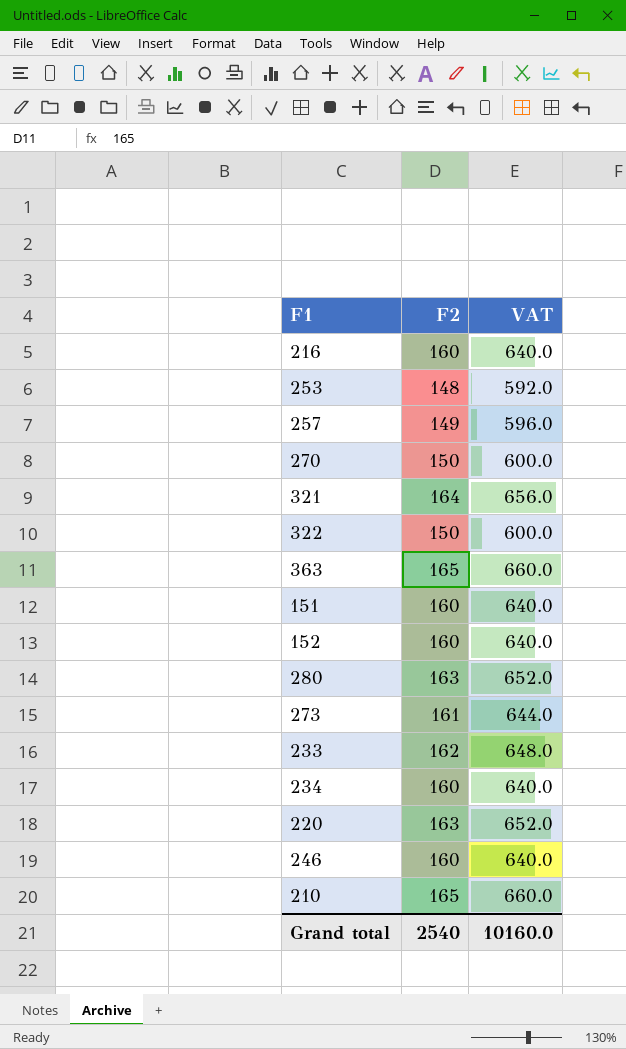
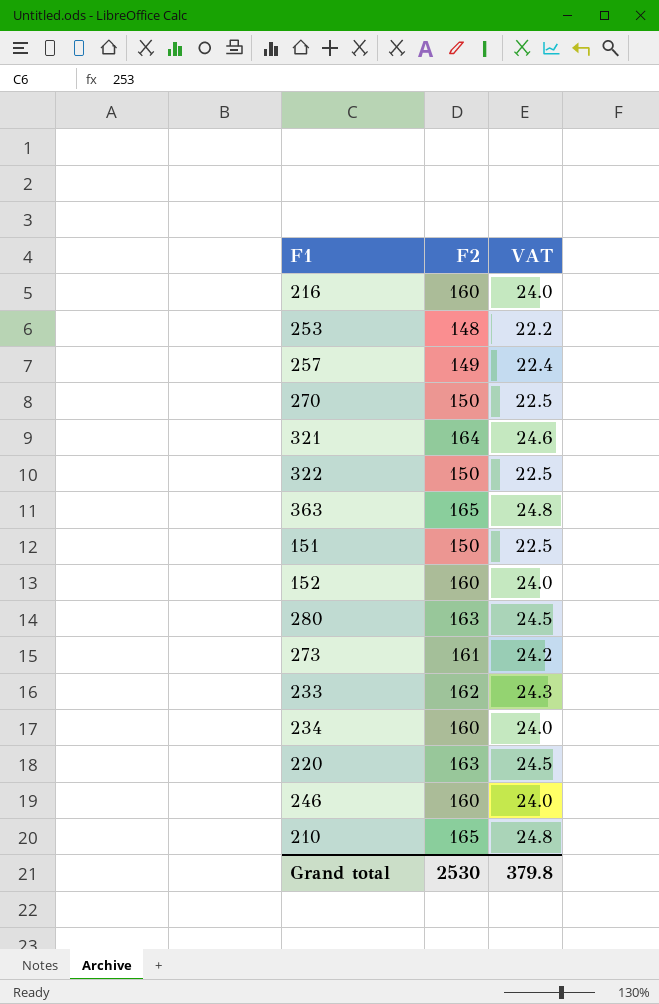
column VAT | formula: [F2] * 4 -> [F2] * 0.15
151 | F2: 160 -> 150
Grand total | F2: 2540 -> 2530
Grand total | VAT: 10160.0 -> 379.8

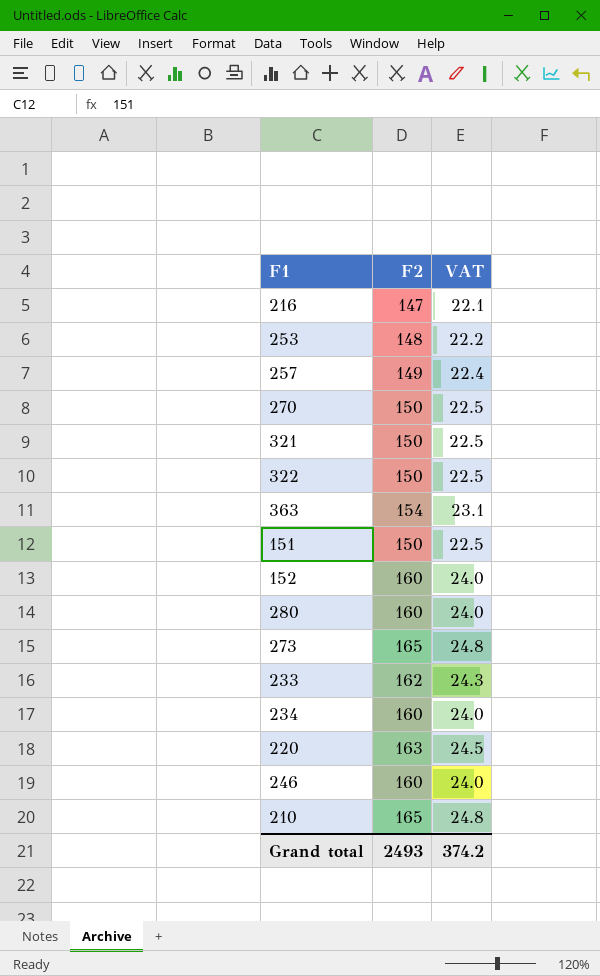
216 | F2: 160 -> 147
216 | VAT: 24.0 -> 22.1
321 | F2: 164 -> 150
321 | VAT: 24.6 -> 22.5
363 | F2: 165 -> 154
363 | VAT: 24.8 -> 23.1
280 | F2: 163 -> 160
280 | VAT: 24.5 -> 24.0
273 | F2: 161 -> 165
273 | VAT: 24.2 -> 24.8
Grand total | F2: 2530 -> 2493
Grand total | VAT: 379.8 -> 374.2

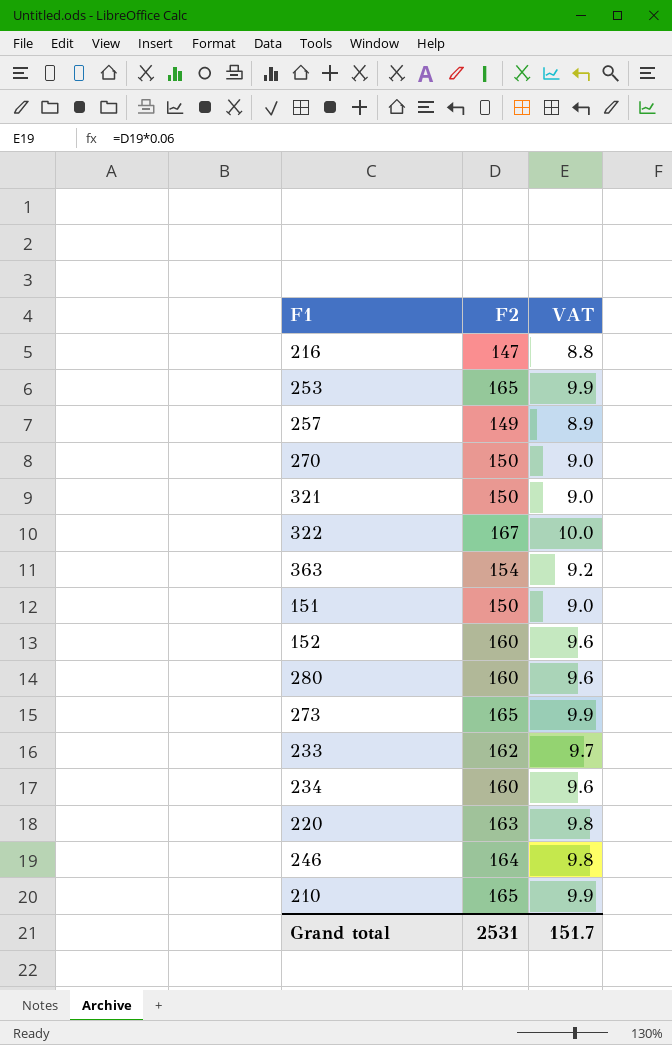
column VAT | formula: [F2] * 0.15 -> [F2] * 0.06
253 | F2: 148 -> 165
322 | F2: 150 -> 167
246 | F2: 160 -> 164
Grand total | F2: 2493 -> 2531
Grand total | VAT: 374.2 -> 151.7

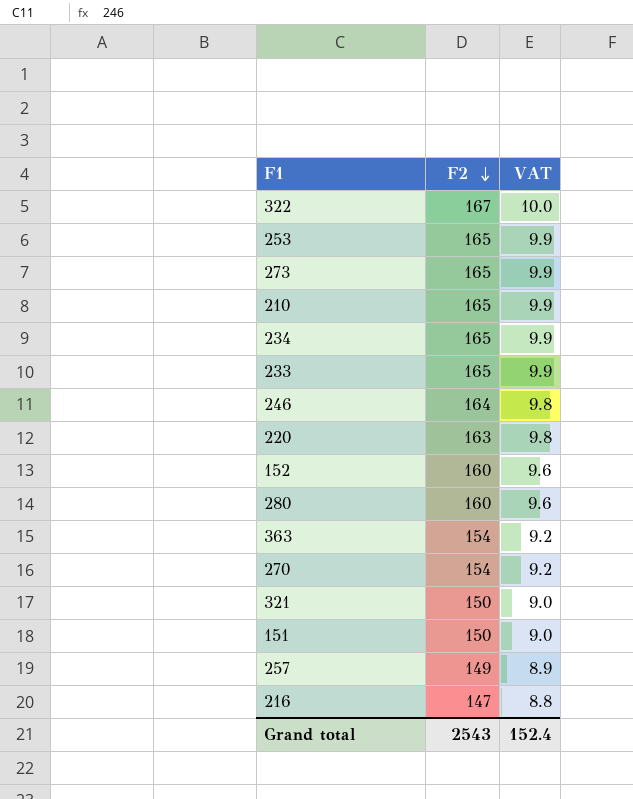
row order: none -> F2 descending
234 | F2: 160 -> 165
234 | VAT: 9.6 -> 9.9
233 | F2: 162 -> 165
233 | VAT: 9.7 -> 9.9
270 | F2: 150 -> 154
270 | VAT: 9.0 -> 9.2
Grand total | F2: 2531 -> 2543
Grand total | VAT: 151.7 -> 152.4

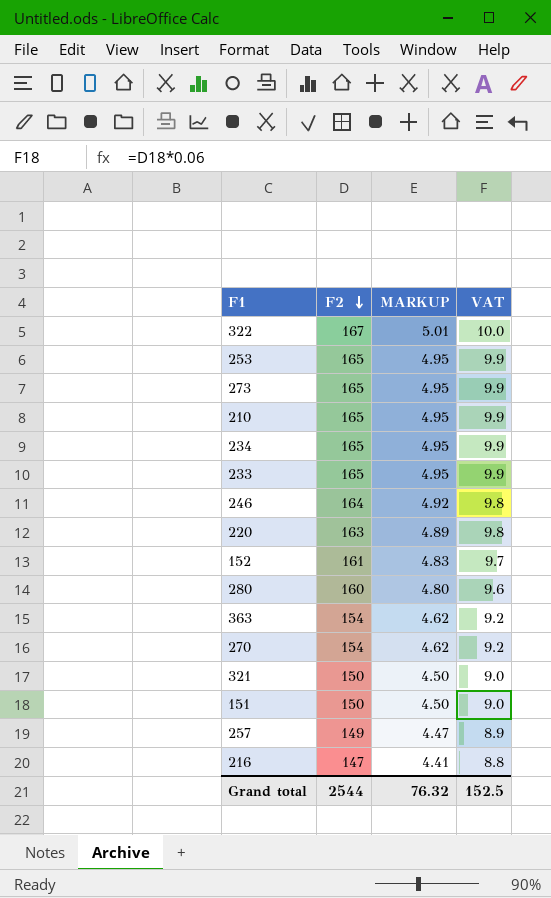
column MARKUP | formula: none -> [F2] * 0.03
152 | F2: 160 -> 161
152 | VAT: 9.6 -> 9.7
Grand total | F2: 2543 -> 2544
Grand total | VAT: 152.4 -> 152.5

